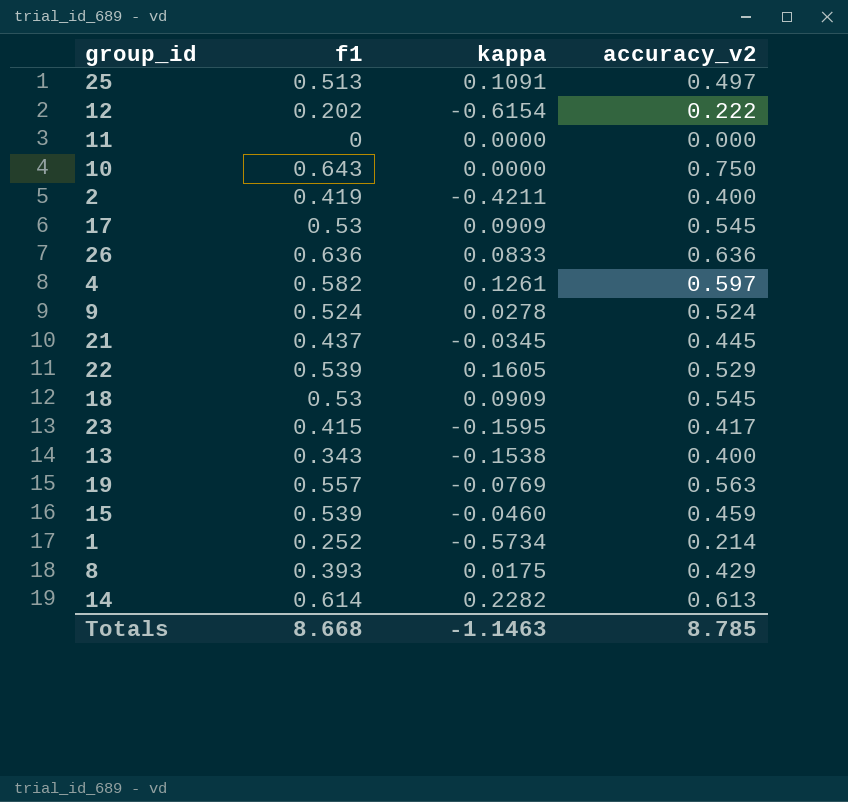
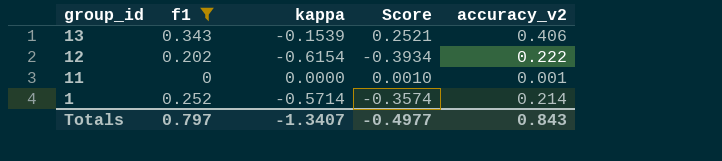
filter: none -> f1 <= 0.343
row order: none -> group_id descending
column Score | formula: none -> [kappa] + [accuracy_v2]
13 | kappa: -0.1538 -> -0.1539
13 | accuracy_v2: 0.400 -> 0.406
11 | accuracy_v2: 0.000 -> 0.001
1 | kappa: -0.5734 -> -0.5714
Totals | f1: 8.668 -> 0.797
Totals | kappa: -1.1463 -> -1.3407
Totals | accuracy_v2: 8.785 -> 0.843

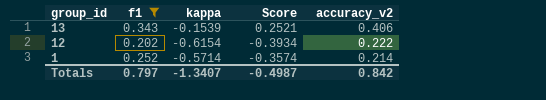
row 11: 0 | 0.0000 | 0.0010 | 0.001 -> none
Totals | Score: -0.4977 -> -0.4987
Totals | accuracy_v2: 0.843 -> 0.842

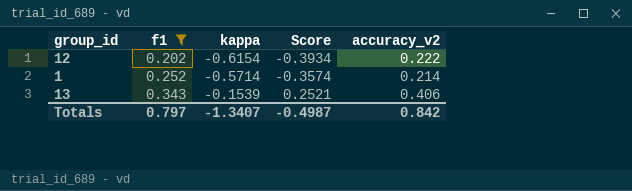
row order: group_id descending -> f1 ascending

